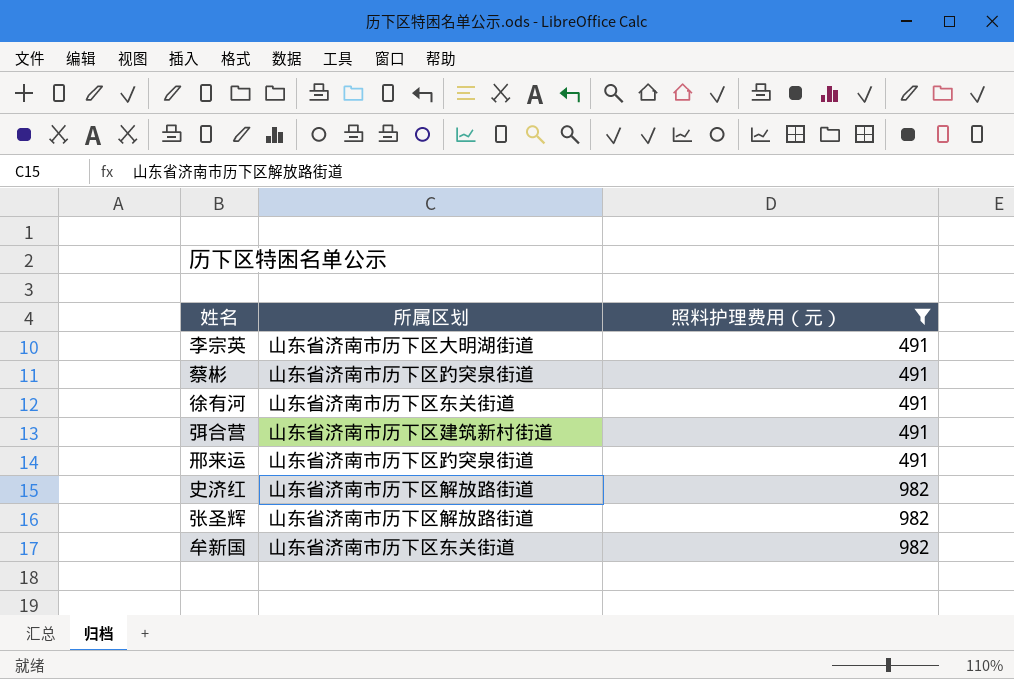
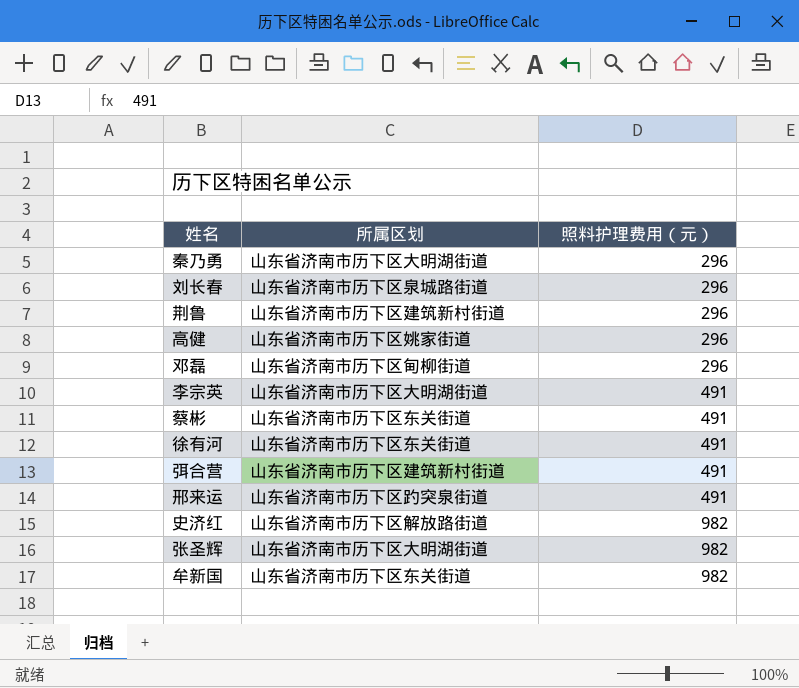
filter: 照料护理费用（元） != 296 -> none
蔡彬 | 所属区划: 山东省济南市历下区趵突泉街道 -> 山东省济南市历下区东关街道
张圣辉 | 所属区划: 山东省济南市历下区解放路街道 -> 山东省济南市历下区大明湖街道

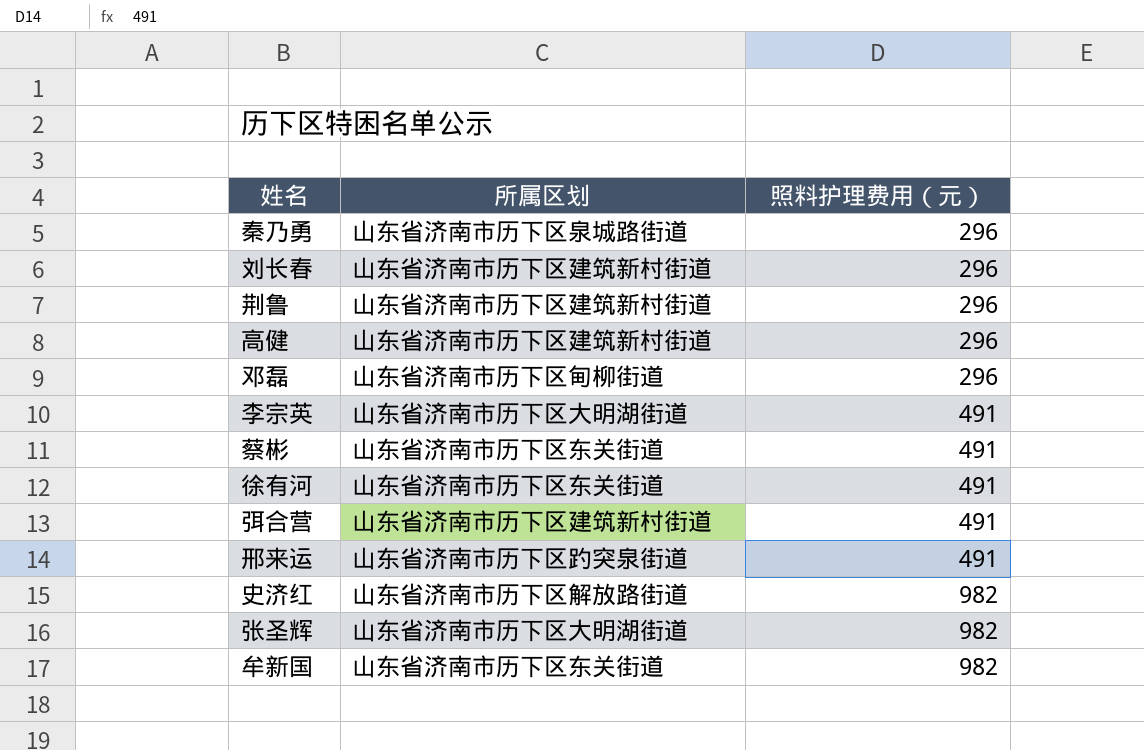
秦乃勇 | 所属区划: 山东省济南市历下区大明湖街道 -> 山东省济南市历下区泉城路街道
刘长春 | 所属区划: 山东省济南市历下区泉城路街道 -> 山东省济南市历下区建筑新村街道
高健 | 所属区划: 山东省济南市历下区姚家街道 -> 山东省济南市历下区建筑新村街道

